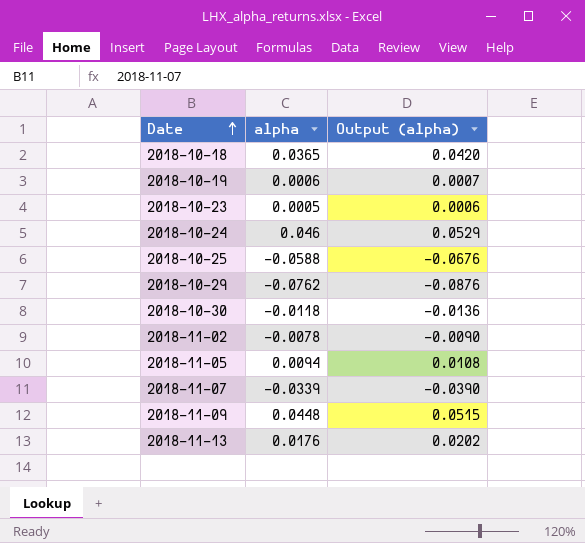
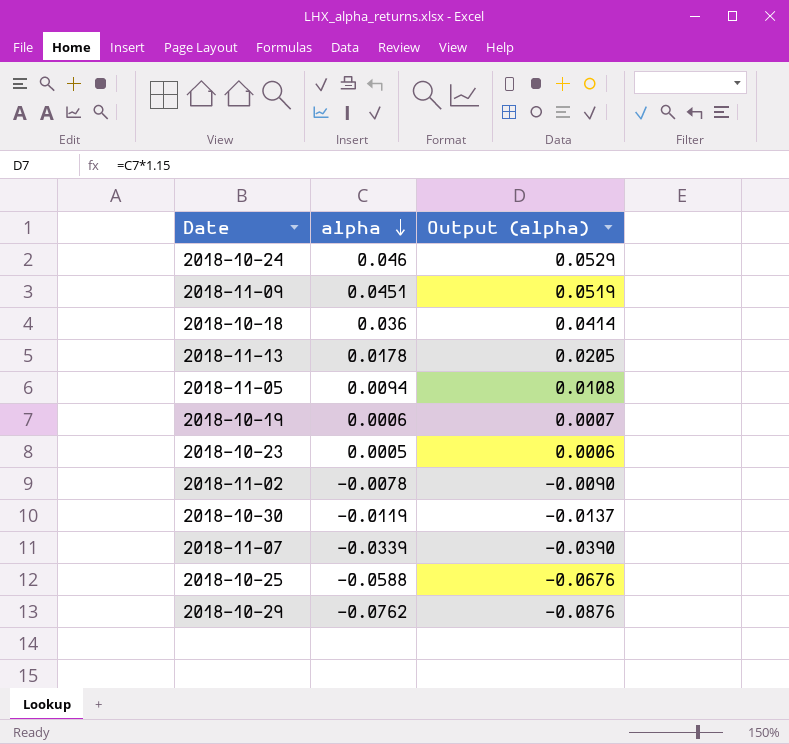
row order: Date ascending -> alpha descending
2018-11-09 | alpha: 0.0448 -> 0.0451
2018-11-09 | Output (alpha): 0.0515 -> 0.0519
2018-10-18 | alpha: 0.0365 -> 0.036
2018-10-18 | Output (alpha): 0.0420 -> 0.0414
2018-11-13 | alpha: 0.0176 -> 0.0178
2018-11-13 | Output (alpha): 0.0202 -> 0.0205
2018-10-30 | alpha: -0.0118 -> -0.0119
2018-10-30 | Output (alpha): -0.0136 -> -0.0137

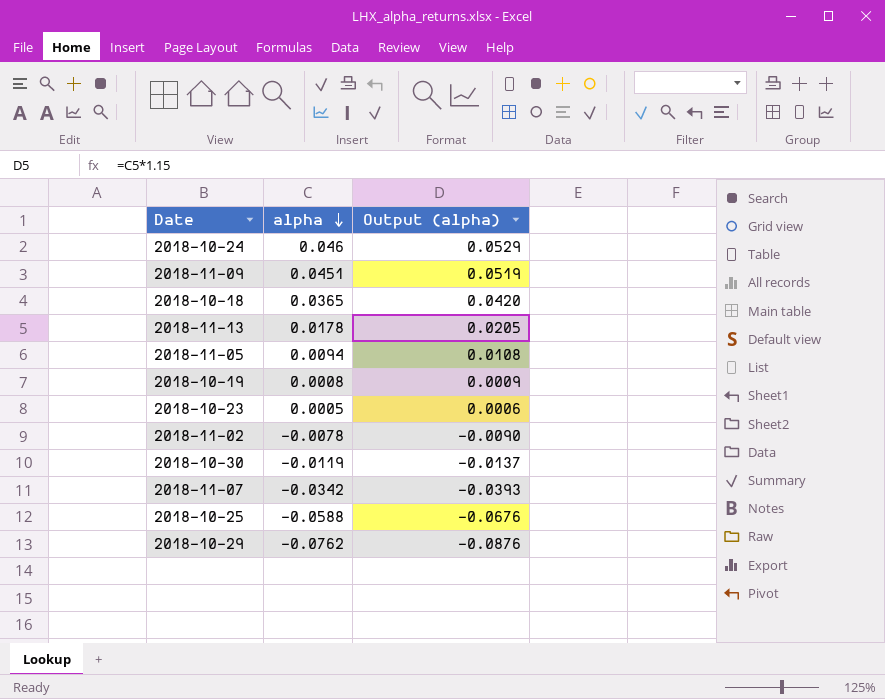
2018-10-18 | alpha: 0.036 -> 0.0365
2018-10-18 | Output (alpha): 0.0414 -> 0.0420
2018-10-19 | alpha: 0.0006 -> 0.0008
2018-10-19 | Output (alpha): 0.0007 -> 0.0009
2018-11-07 | alpha: -0.0339 -> -0.0342
2018-11-07 | Output (alpha): -0.0390 -> -0.0393

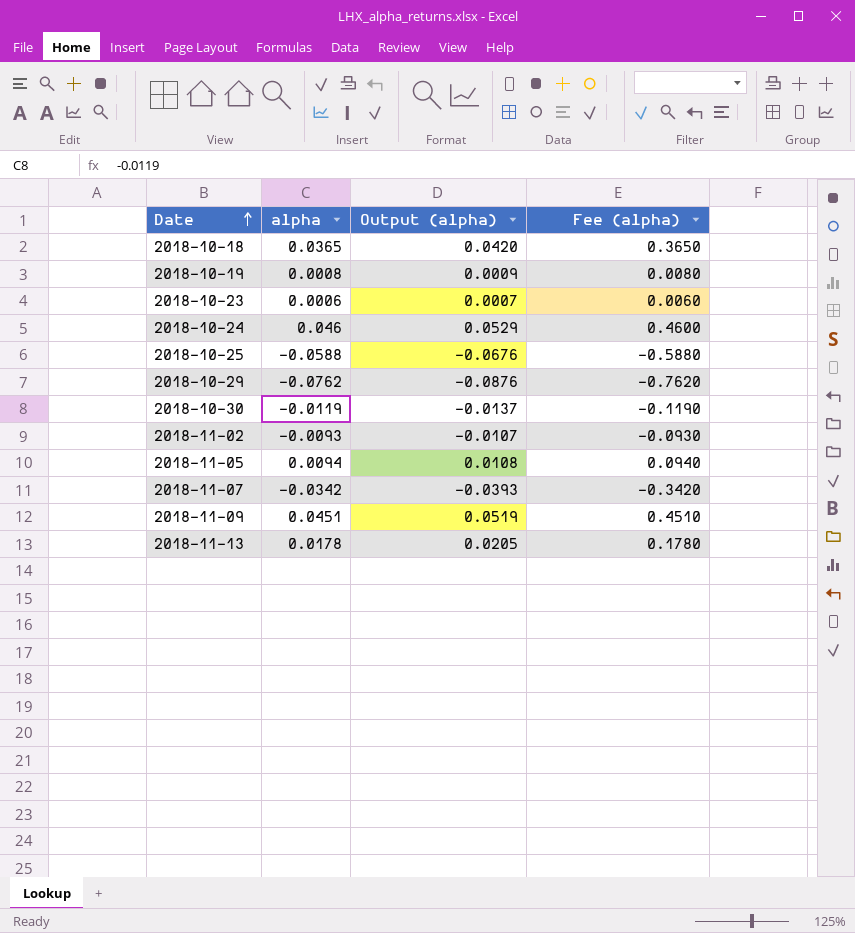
row order: alpha descending -> Date ascending
column Fee (alpha) | formula: none -> [alpha] * 10
2018-10-23 | alpha: 0.0005 -> 0.0006
2018-10-23 | Output (alpha): 0.0006 -> 0.0007
2018-11-02 | alpha: -0.0078 -> -0.0093
2018-11-02 | Output (alpha): -0.0090 -> -0.0107

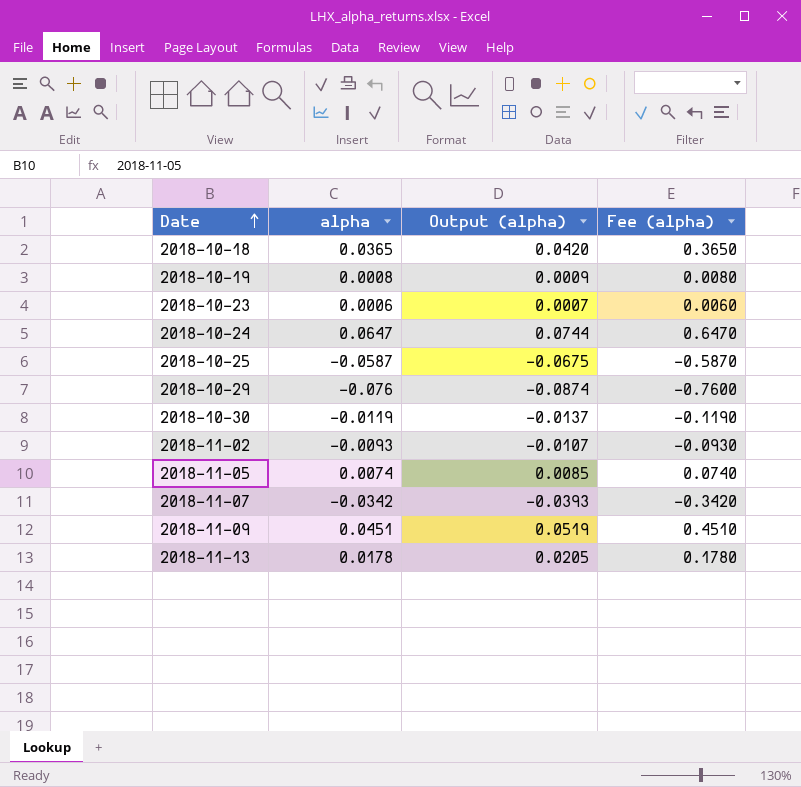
2018-10-24 | alpha: 0.046 -> 0.0647
2018-10-24 | Output (alpha): 0.0529 -> 0.0744
2018-10-24 | Fee (alpha): 0.4600 -> 0.6470
2018-10-25 | alpha: -0.0588 -> -0.0587
2018-10-25 | Output (alpha): -0.0676 -> -0.0675
2018-10-25 | Fee (alpha): -0.5880 -> -0.5870
2018-10-29 | alpha: -0.0762 -> -0.076
2018-10-29 | Output (alpha): -0.0876 -> -0.0874
2018-10-29 | Fee (alpha): -0.7620 -> -0.7600
2018-11-05 | alpha: 0.0094 -> 0.0074
2018-11-05 | Output (alpha): 0.0108 -> 0.0085
2018-11-05 | Fee (alpha): 0.0940 -> 0.0740

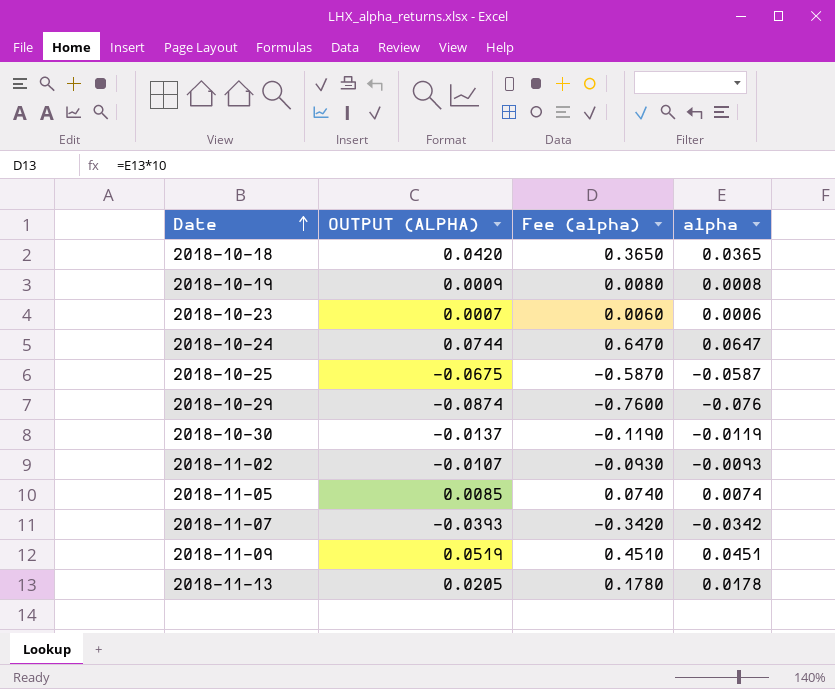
column name: Output (alpha) -> OUTPUT (ALPHA)
column alpha | position: 2 -> 4

